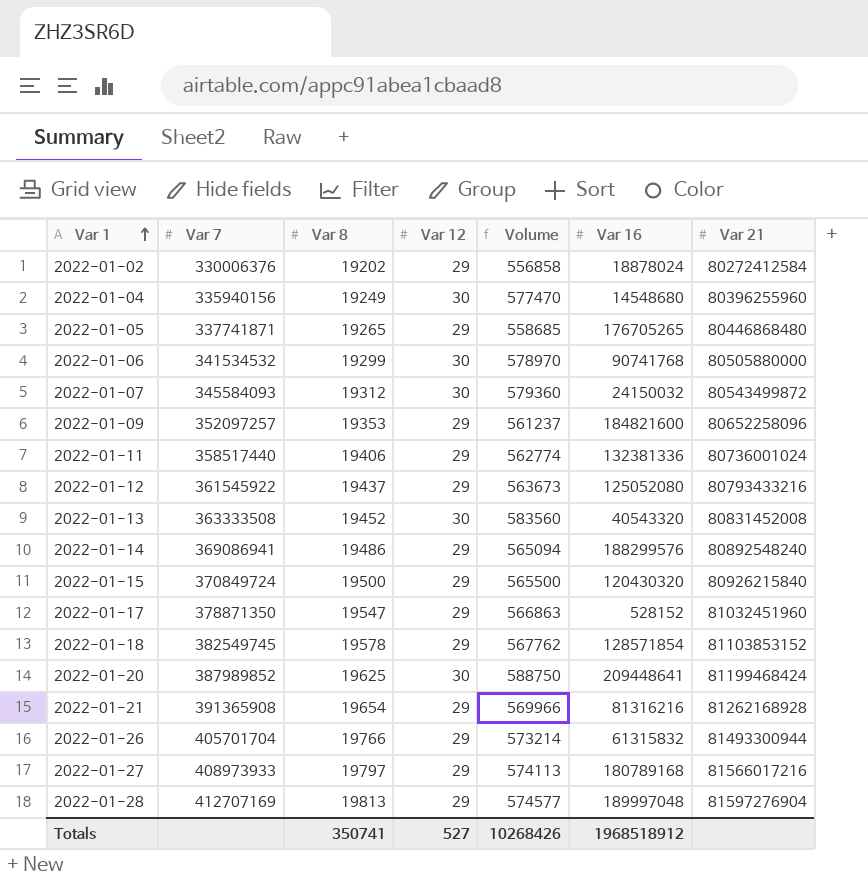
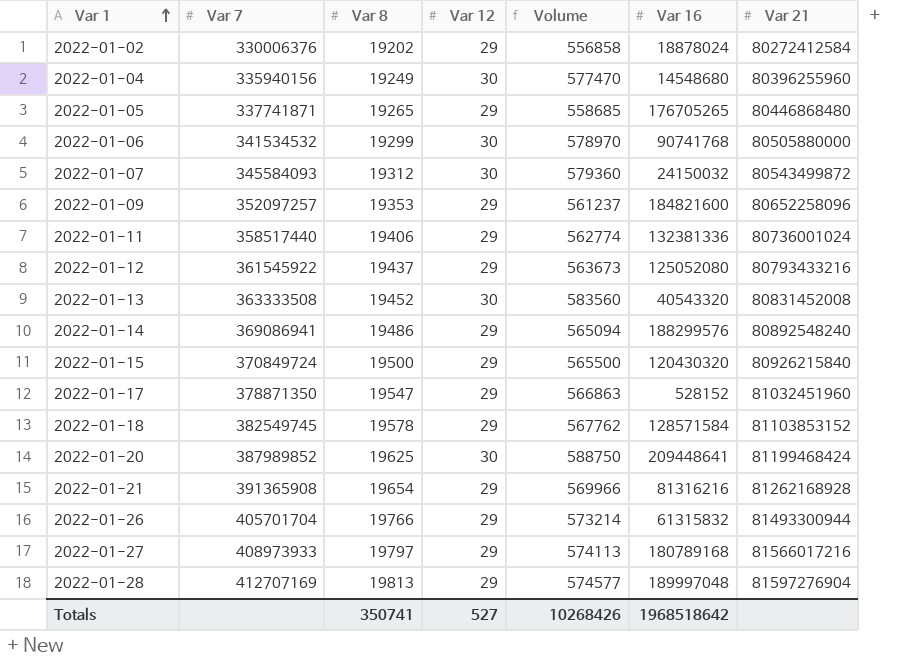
2022-01-18 | Var 16: 128571854 -> 128571584
Totals | Var 16: 1968518912 -> 1968518642

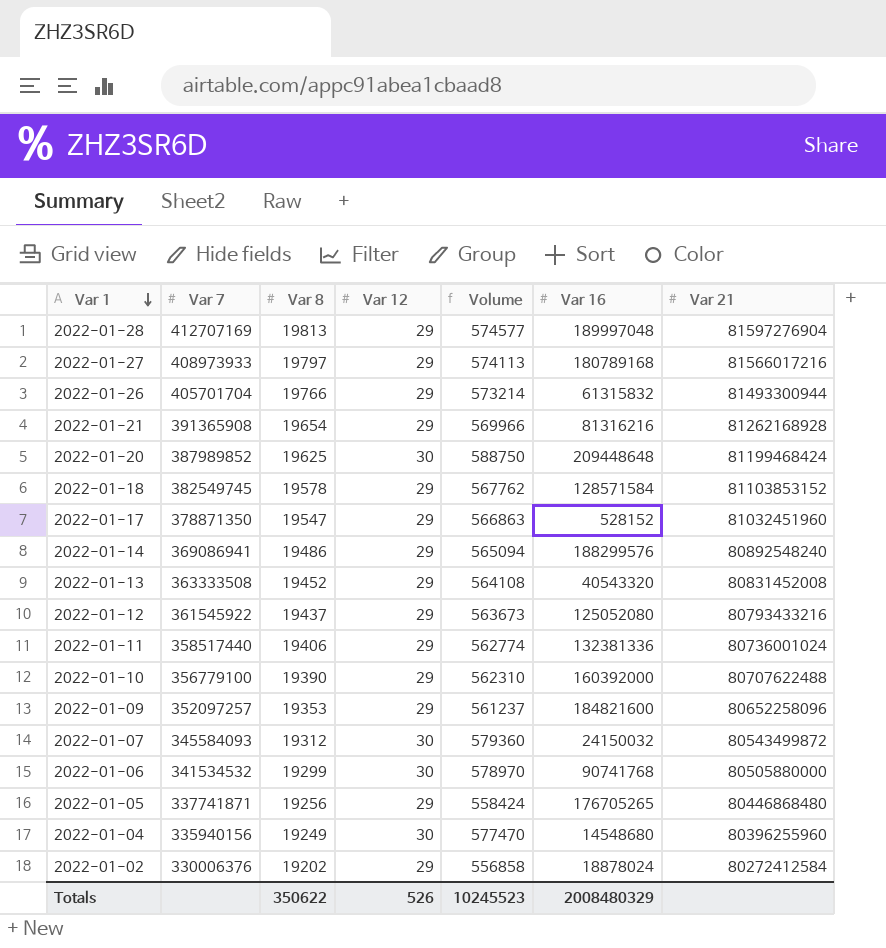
row order: Var 1 ascending -> Var 1 descending
row 2022-01-15: 370849724 | 19500 | 29 | 565500 | 120430320 | 80926215840 -> none
2022-01-20 | Var 16: 209448641 -> 209448648
2022-01-13 | Var 12: 30 -> 29
2022-01-13 | Volume: 583560 -> 564108
row 2022-01-10: none -> 356779100 | 19390 | 29 | 562310 | 160392000 | 80707622488
2022-01-05 | Var 8: 19265 -> 19256
2022-01-05 | Volume: 558685 -> 558424
Totals | Var 8: 350741 -> 350622
Totals | Var 12: 527 -> 526
Totals | Volume: 10268426 -> 10245523
Totals | Var 16: 1968518642 -> 2008480329

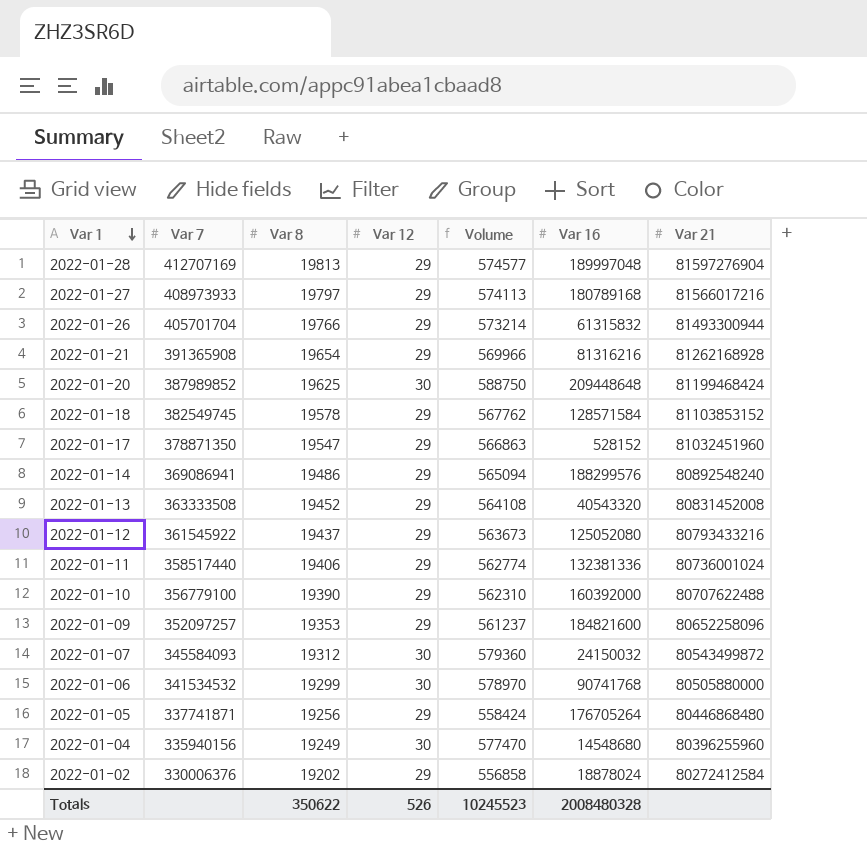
2022-01-05 | Var 16: 176705265 -> 176705264
Totals | Var 16: 2008480329 -> 2008480328

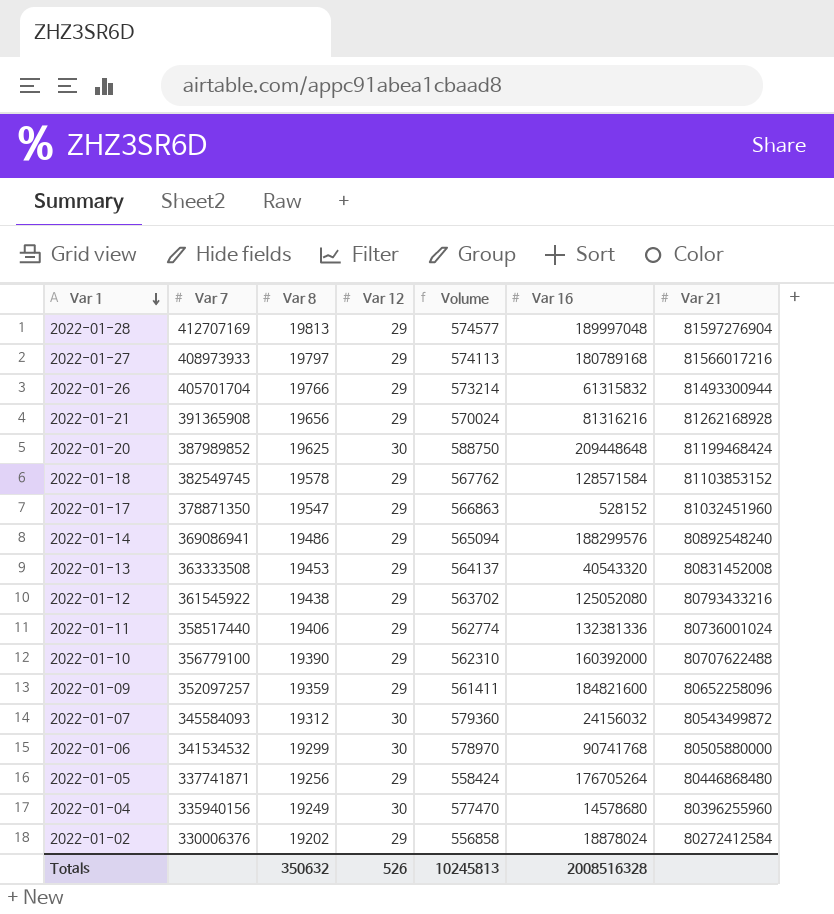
2022-01-21 | Var 8: 19654 -> 19656
2022-01-21 | Volume: 569966 -> 570024
2022-01-13 | Var 8: 19452 -> 19453
2022-01-13 | Volume: 564108 -> 564137
2022-01-12 | Var 8: 19437 -> 19438
2022-01-12 | Volume: 563673 -> 563702
2022-01-09 | Var 8: 19353 -> 19359
2022-01-09 | Volume: 561237 -> 561411
2022-01-07 | Var 16: 24150032 -> 24156032
2022-01-04 | Var 16: 14548680 -> 14578680
Totals | Var 8: 350622 -> 350632
Totals | Volume: 10245523 -> 10245813
Totals | Var 16: 2008480328 -> 2008516328

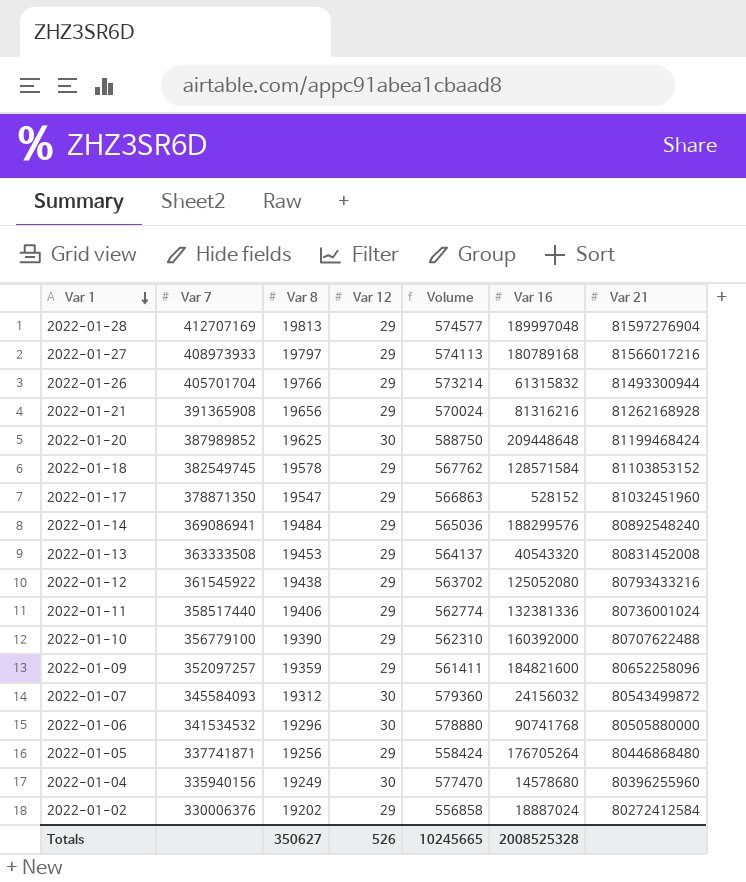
2022-01-14 | Var 8: 19486 -> 19484
2022-01-14 | Volume: 565094 -> 565036
2022-01-06 | Var 8: 19299 -> 19296
2022-01-06 | Volume: 578970 -> 578880
2022-01-02 | Var 16: 18878024 -> 18887024
Totals | Var 8: 350632 -> 350627
Totals | Volume: 10245813 -> 10245665
Totals | Var 16: 2008516328 -> 2008525328

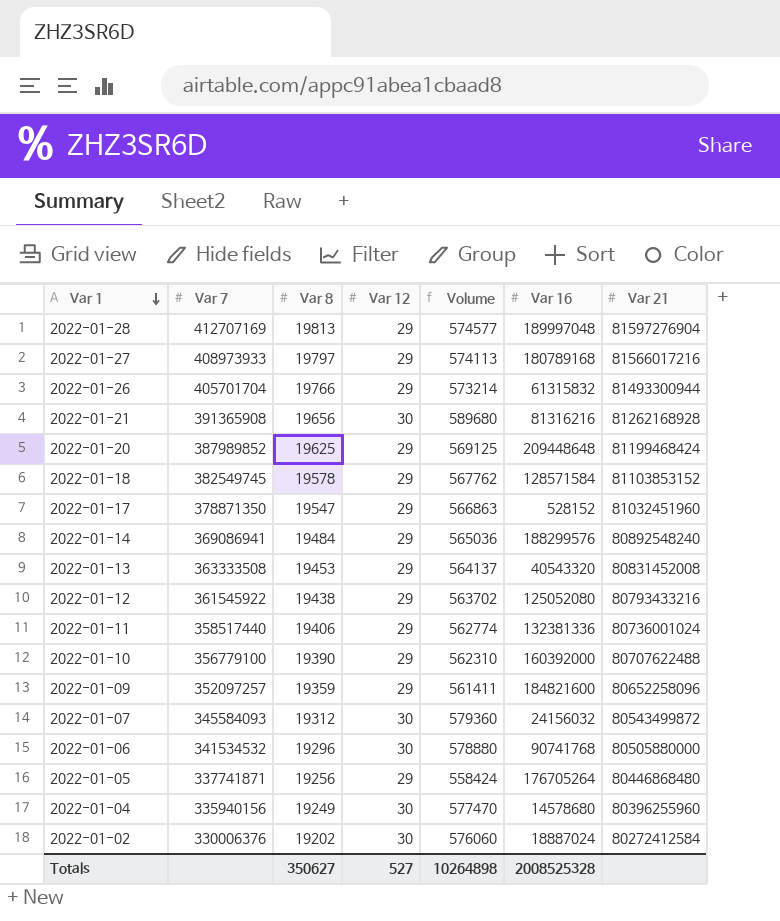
2022-01-21 | Var 12: 29 -> 30
2022-01-21 | Volume: 570024 -> 589680
2022-01-20 | Var 12: 30 -> 29
2022-01-20 | Volume: 588750 -> 569125
2022-01-02 | Var 12: 29 -> 30
2022-01-02 | Volume: 556858 -> 576060
Totals | Var 12: 526 -> 527
Totals | Volume: 10245665 -> 10264898

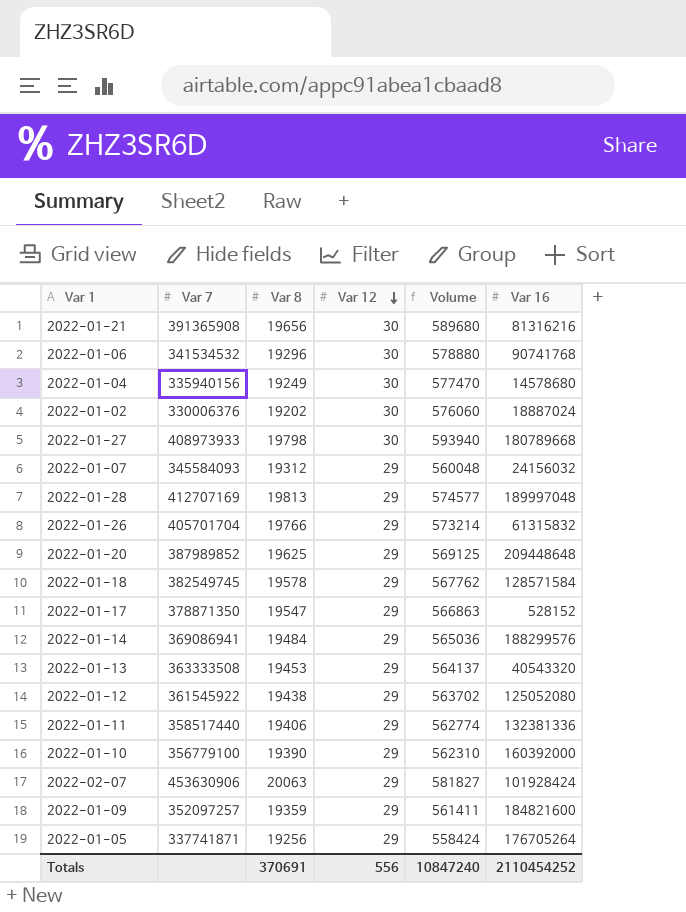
row order: Var 1 descending -> Var 12 descending
column Var 21 | position: 7 -> none
2022-01-27 | Var 8: 19797 -> 19798
2022-01-27 | Var 12: 29 -> 30
2022-01-27 | Volume: 574113 -> 593940
2022-01-27 | Var 16: 180789168 -> 180789668
2022-01-07 | Var 12: 30 -> 29
2022-01-07 | Volume: 579360 -> 560048
row 2022-02-07: none -> 453630906 | 20063 | 29 | 581827 | 101928424
Totals | Var 8: 350627 -> 370691
Totals | Var 12: 527 -> 556
Totals | Volume: 10264898 -> 10847240
Totals | Var 16: 2008525328 -> 2110454252

